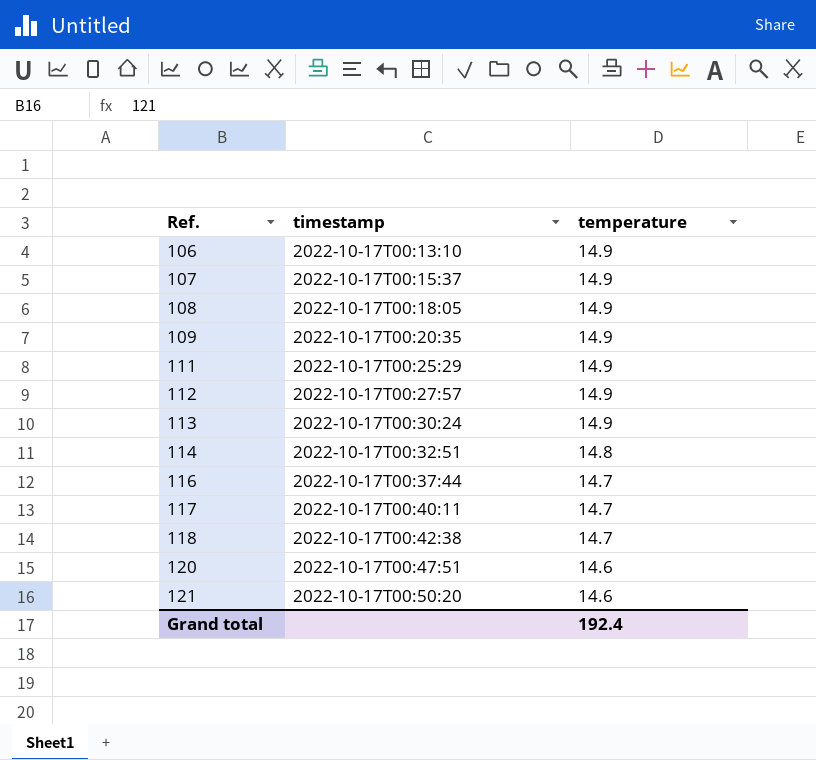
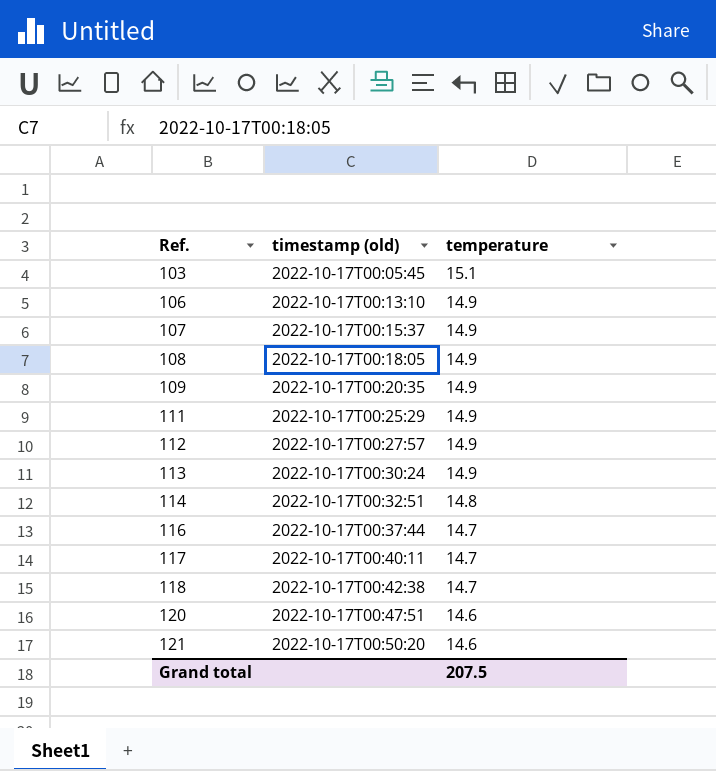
column name: timestamp -> timestamp (old)
row 103: none -> 2022-10-17T00:05:45 | 15.1
Grand total | temperature: 192.4 -> 207.5

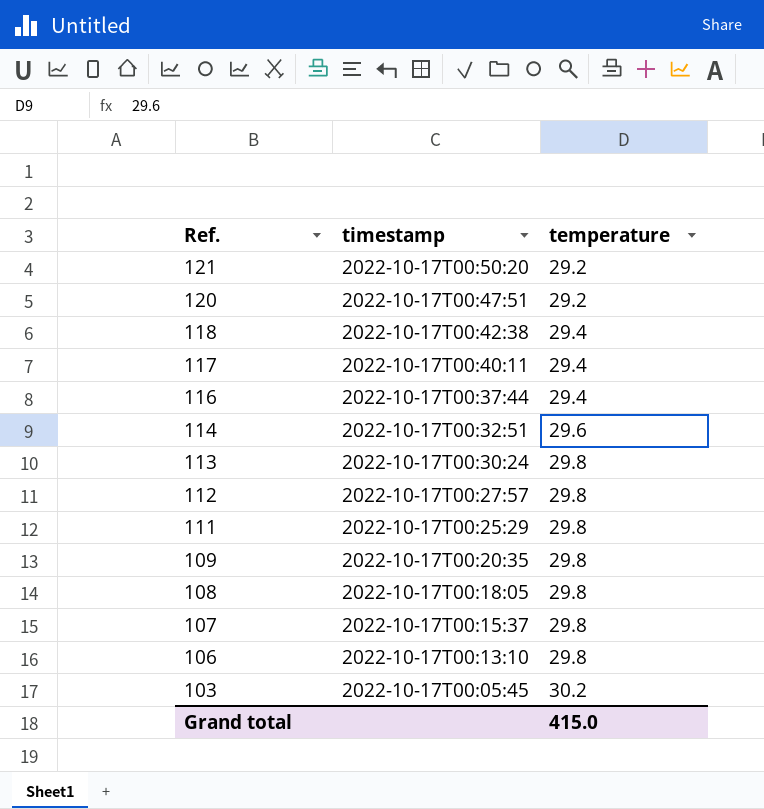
row order: Ref. ascending -> Ref. descending
column name: timestamp (old) -> timestamp
121 | temperature: 14.6 -> 29.2
120 | temperature: 14.6 -> 29.2
118 | temperature: 14.7 -> 29.4
117 | temperature: 14.7 -> 29.4
116 | temperature: 14.7 -> 29.4
114 | temperature: 14.8 -> 29.6
113 | temperature: 14.9 -> 29.8
112 | temperature: 14.9 -> 29.8
111 | temperature: 14.9 -> 29.8
109 | temperature: 14.9 -> 29.8
108 | temperature: 14.9 -> 29.8
107 | temperature: 14.9 -> 29.8
106 | temperature: 14.9 -> 29.8
103 | temperature: 15.1 -> 30.2
Grand total | temperature: 207.5 -> 415.0

